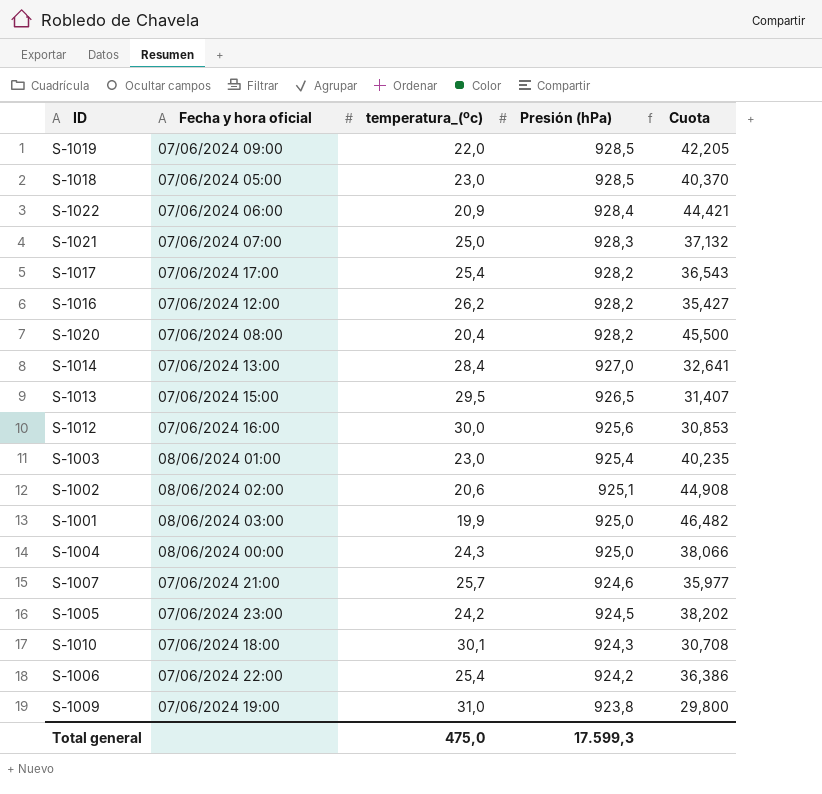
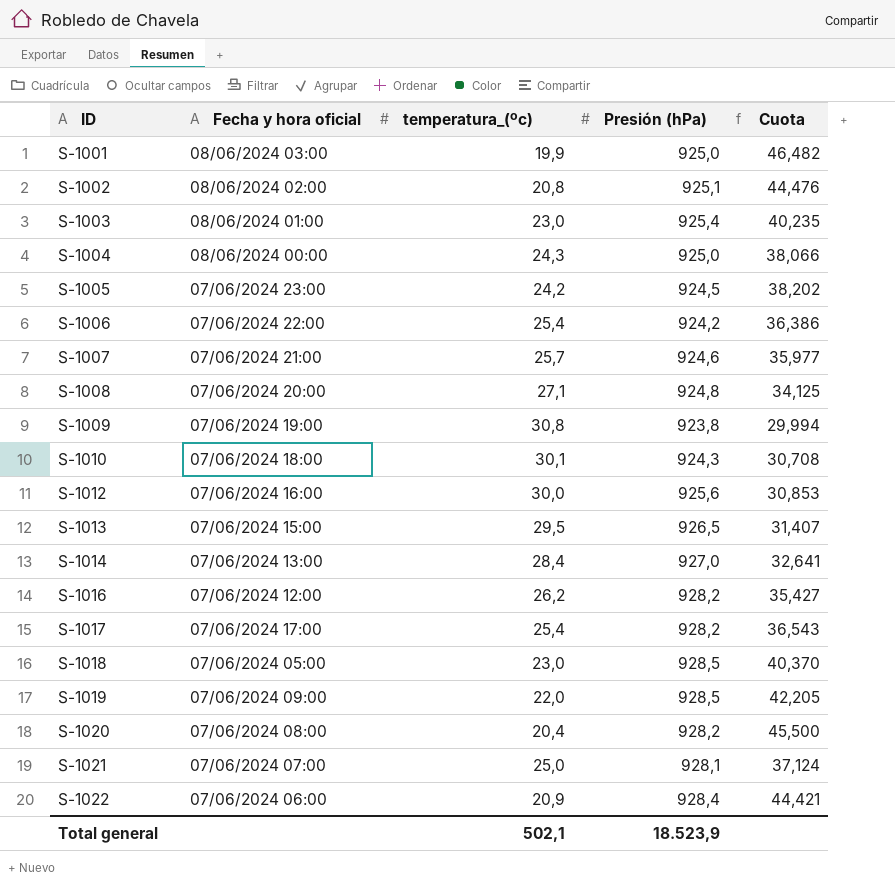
row order: Presión (hPa) descending -> ID ascending
S-1002 | temperatura_(ºc): 20,6 -> 20,8
S-1002 | Cuota: 44,908 -> 44,476
row S-1008: none -> 07/06/2024 20:00 | 27,1 | 924,8 | 34,125
S-1009 | temperatura_(ºc): 31,0 -> 30,8
S-1009 | Cuota: 29,800 -> 29,994
S-1021 | Presión (hPa): 928,3 -> 928,1
S-1021 | Cuota: 37,132 -> 37,124
Total general | temperatura_(ºc): 475,0 -> 502,1
Total general | Presión (hPa): 17.599,3 -> 18.523,9

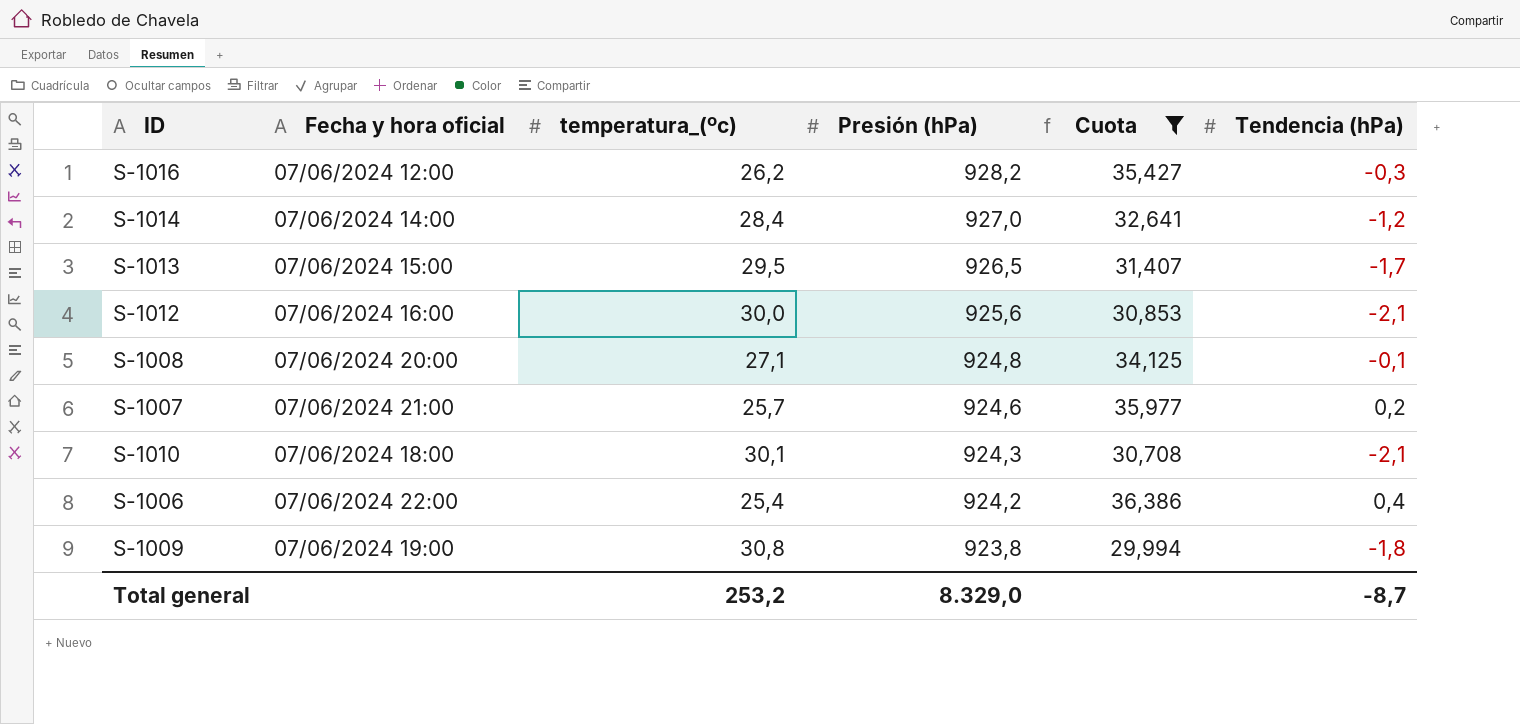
filter: none -> Cuota <= 36,386
row order: ID ascending -> Presión (hPa) descending
column Tendencia (hPa) | position: none -> 6
S-1014 | Fecha y hora oficial: 07/06/2024 13:00 -> 07/06/2024 14:00
Total general | temperatura_(ºc): 502,1 -> 253,2
Total general | Presión (hPa): 18.523,9 -> 8.329,0

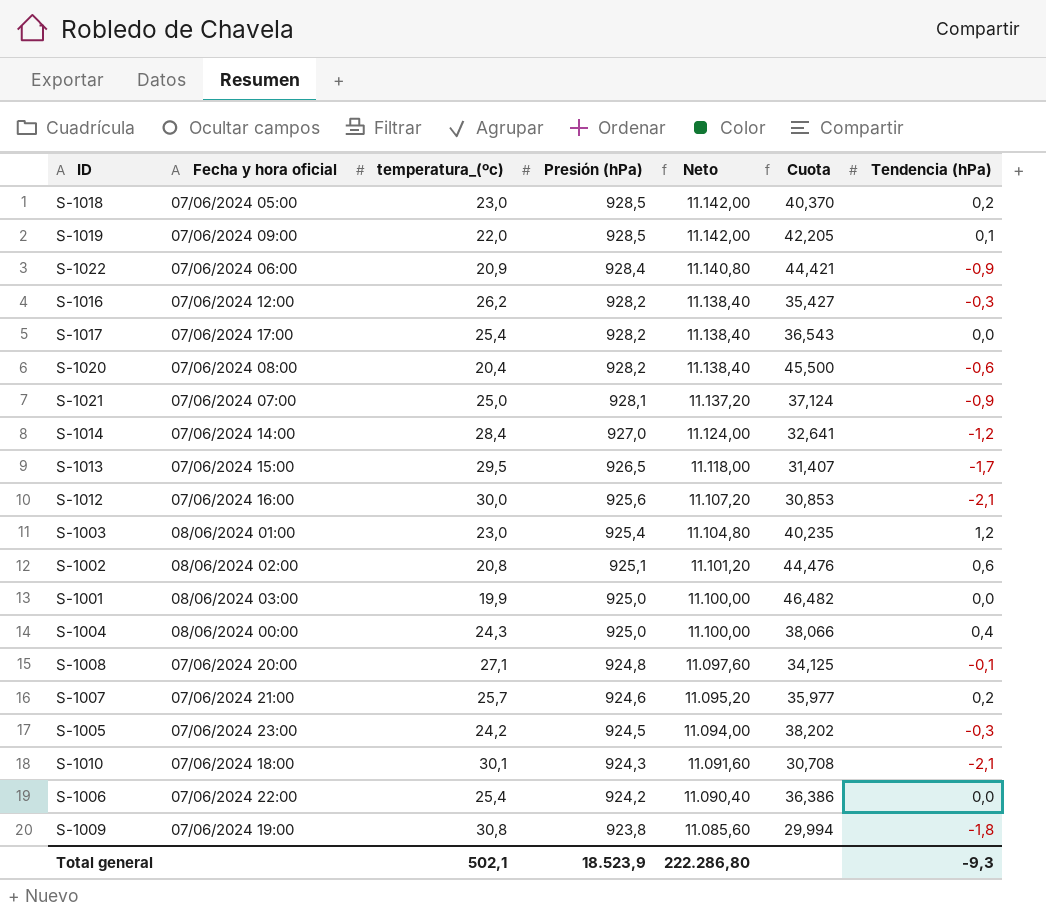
filter: Cuota <= 36,386 -> none
column Neto | formula: none -> [Presión (hPa)] * 12
S-1006 | Tendencia (hPa): 0,4 -> 0,0
Total general | temperatura_(ºc): 253,2 -> 502,1
Total general | Presión (hPa): 8.329,0 -> 18.523,9
Total general | Tendencia (hPa): -8,7 -> -9,3

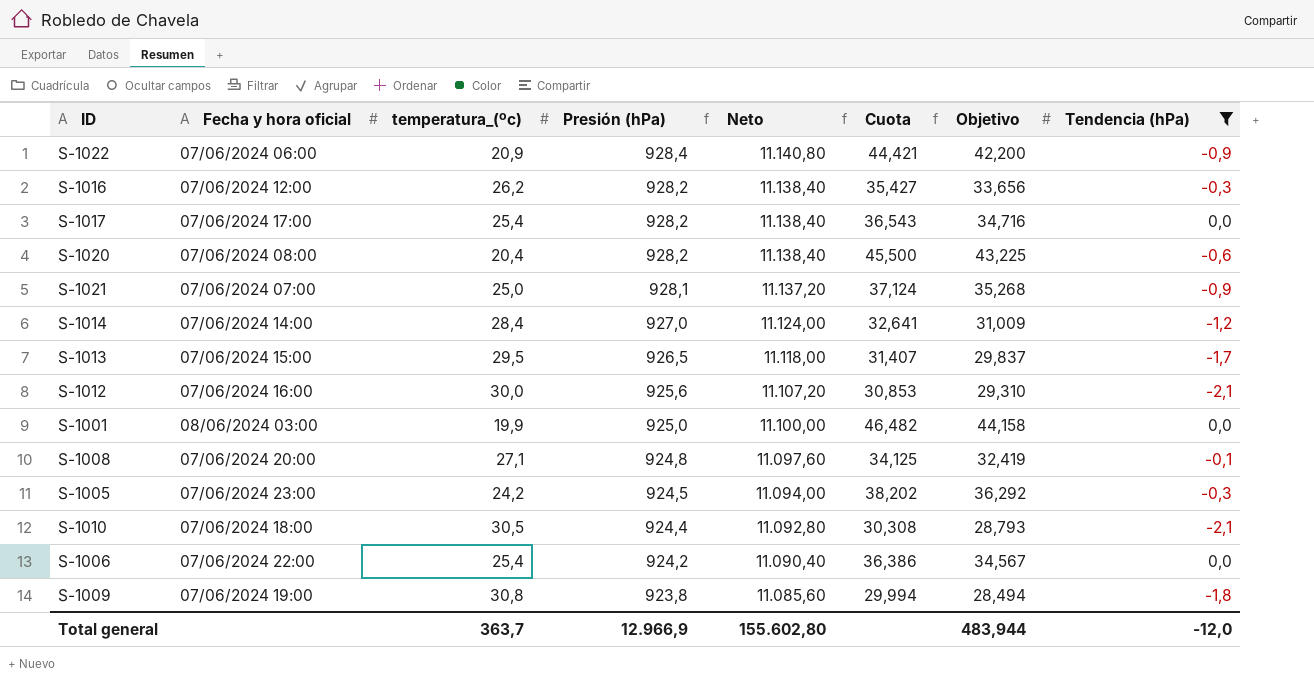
filter: none -> Tendencia (hPa) <= 0,0
column Objetivo | formula: none -> [Cuota] * 0,95
S-1010 | temperatura_(ºc): 30,1 -> 30,5
S-1010 | Presión (hPa): 924,3 -> 924,4
S-1010 | Neto: 11.091,60 -> 11.092,80
S-1010 | Cuota: 30,708 -> 30,308
Total general | temperatura_(ºc): 502,1 -> 363,7
Total general | Presión (hPa): 18.523,9 -> 12.966,9
Total general | Neto: 222.286,80 -> 155.602,80
Total general | Tendencia (hPa): -9,3 -> -12,0

